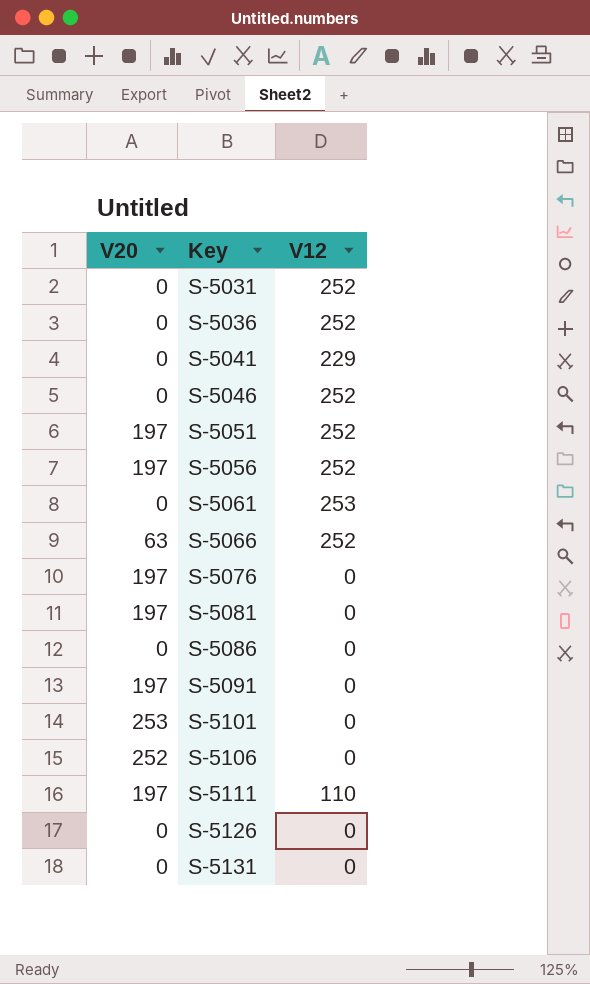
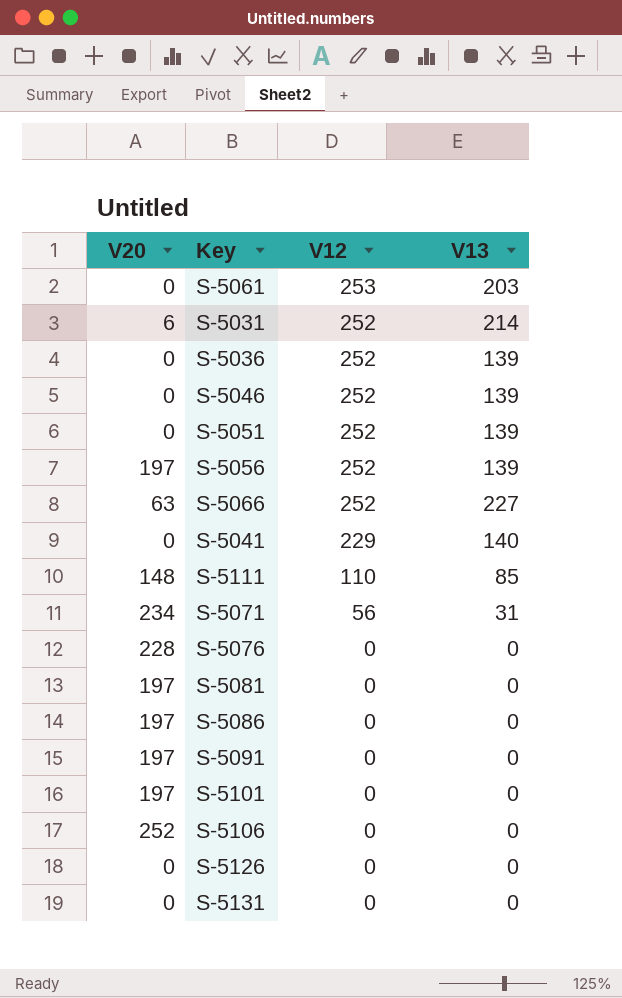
row order: Key ascending -> V12 descending
column V13 | position: none -> 4
S-5031 | V20: 0 -> 6
S-5051 | V20: 197 -> 0
S-5111 | V20: 197 -> 148
row S-5071: none -> 234 | 56 | 31
S-5076 | V20: 197 -> 228
S-5086 | V20: 0 -> 197
S-5101 | V20: 253 -> 197

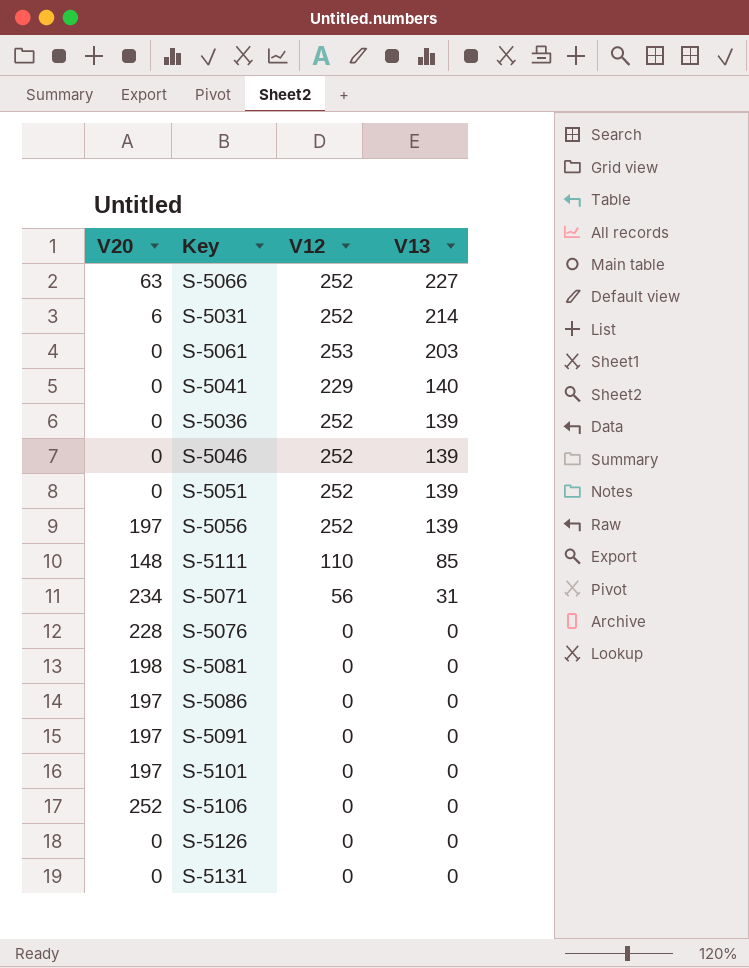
row order: V12 descending -> V13 descending
S-5081 | V20: 197 -> 198

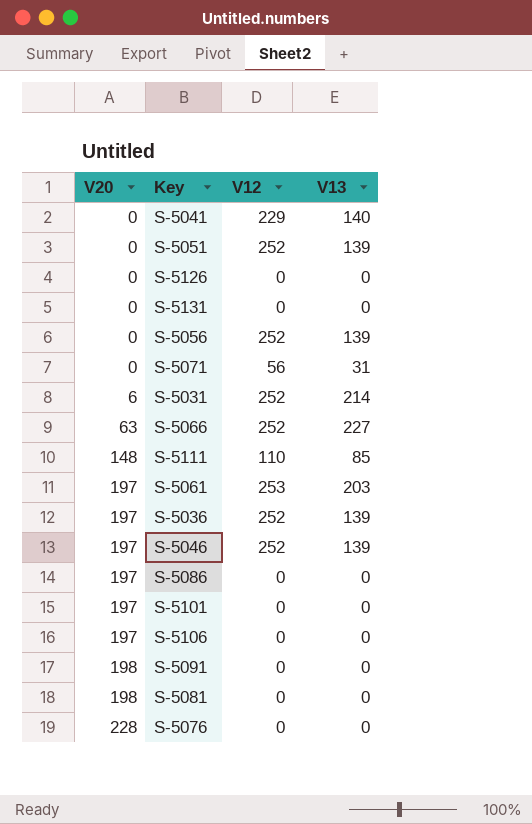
row order: V13 descending -> V20 ascending
S-5056 | V20: 197 -> 0
S-5071 | V20: 234 -> 0
S-5061 | V20: 0 -> 197
S-5036 | V20: 0 -> 197
S-5046 | V20: 0 -> 197
S-5106 | V20: 252 -> 197
S-5091 | V20: 197 -> 198

